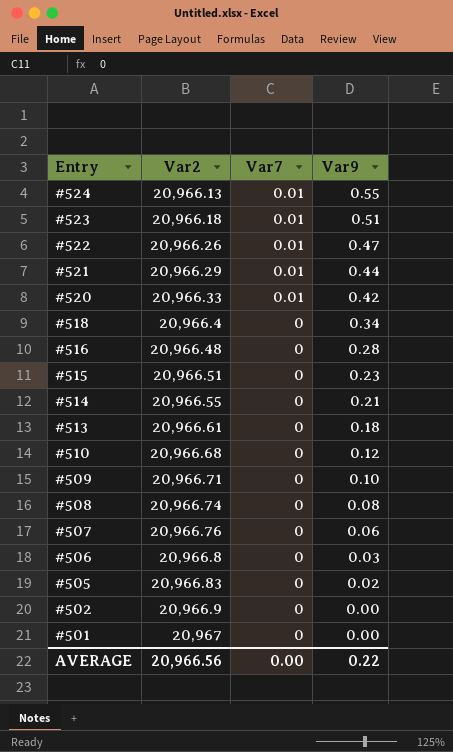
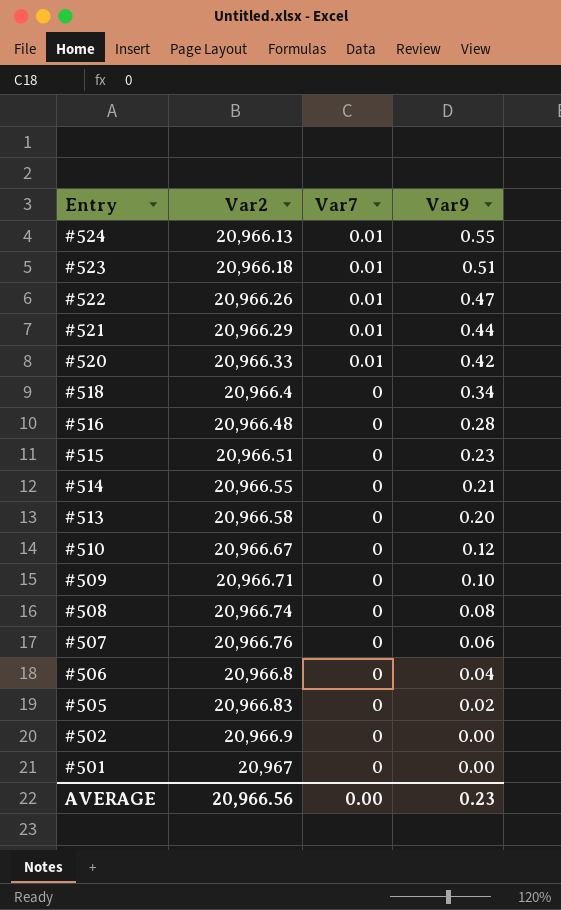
#513 | Var2: 20,966.61 -> 20,966.58
#513 | Var9: 0.18 -> 0.20
#510 | Var2: 20,966.68 -> 20,966.67
#506 | Var9: 0.03 -> 0.04
AVERAGE | Var9: 0.22 -> 0.23

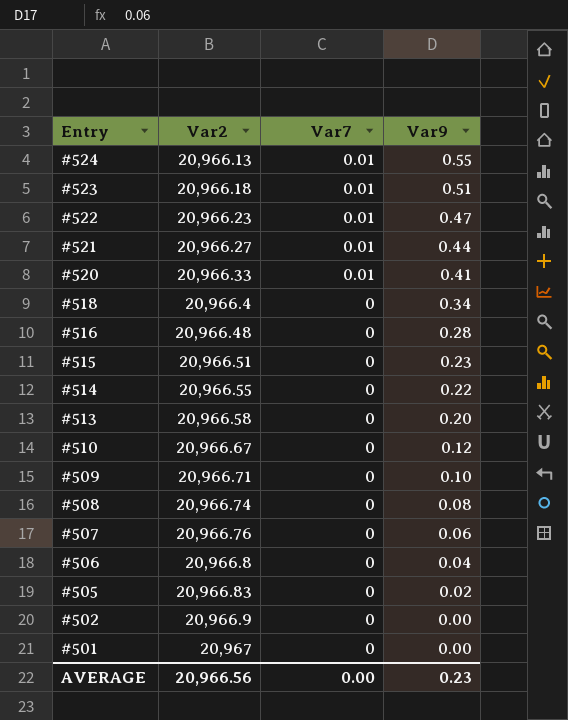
#522 | Var2: 20,966.26 -> 20,966.23
#521 | Var2: 20,966.29 -> 20,966.27
#520 | Var9: 0.42 -> 0.41
#514 | Var9: 0.21 -> 0.22

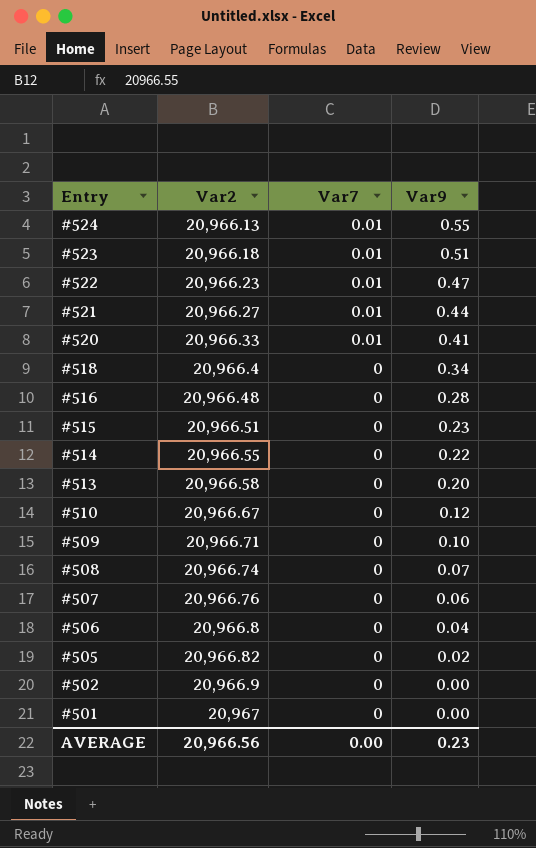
#508 | Var9: 0.08 -> 0.07
#505 | Var2: 20,966.83 -> 20,966.82

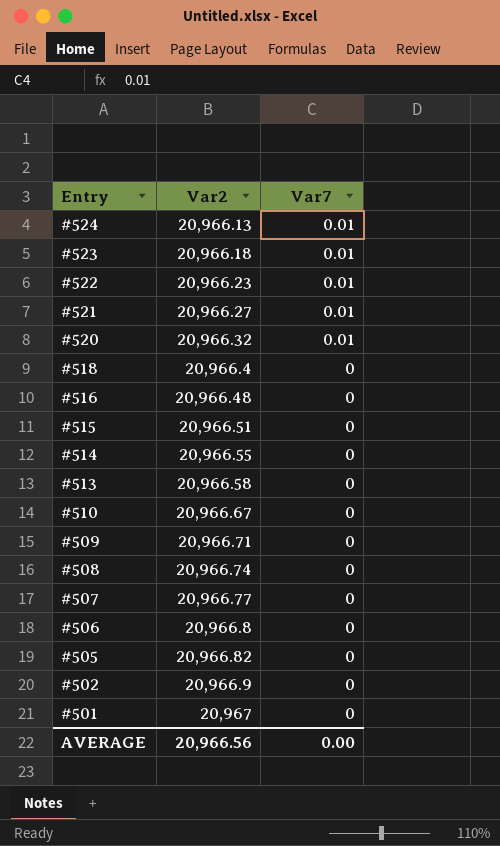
column Var9 | position: 4 -> none
#520 | Var2: 20,966.33 -> 20,966.32
#507 | Var2: 20,966.76 -> 20,966.77

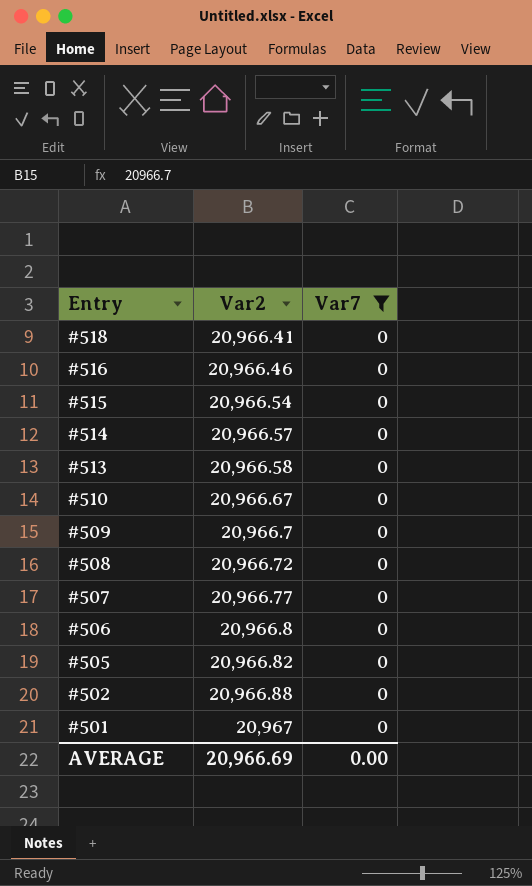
filter: none -> Var7 = 0
#518 | Var2: 20,966.4 -> 20,966.41
#516 | Var2: 20,966.48 -> 20,966.46
#515 | Var2: 20,966.51 -> 20,966.54
#514 | Var2: 20,966.55 -> 20,966.57
#509 | Var2: 20,966.71 -> 20,966.7
#508 | Var2: 20,966.74 -> 20,966.72
#502 | Var2: 20,966.9 -> 20,966.88
AVERAGE | Var2: 20,966.56 -> 20,966.69

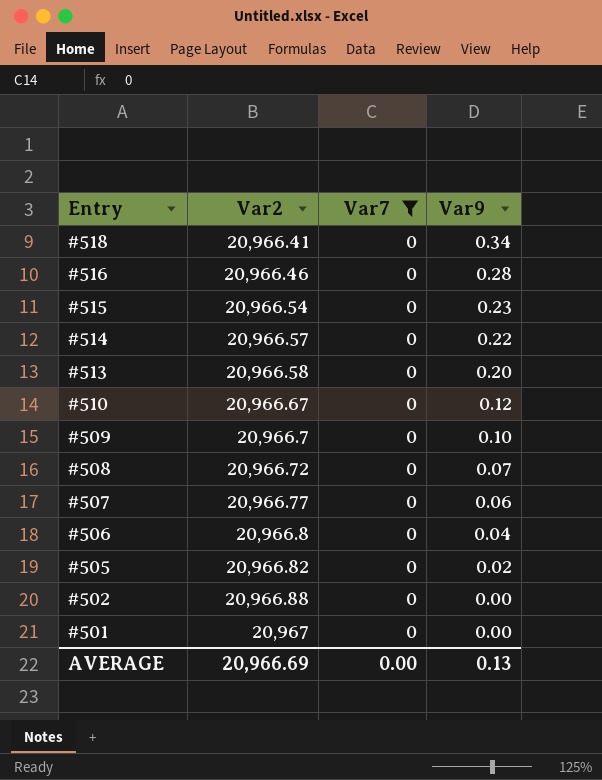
column Var9 | position: none -> 4

